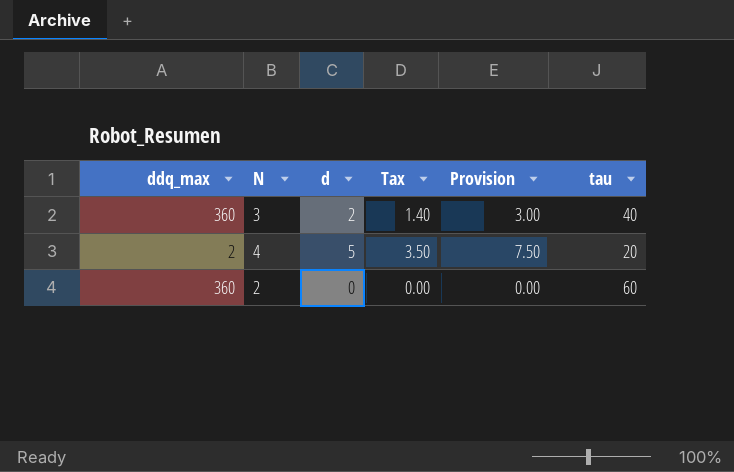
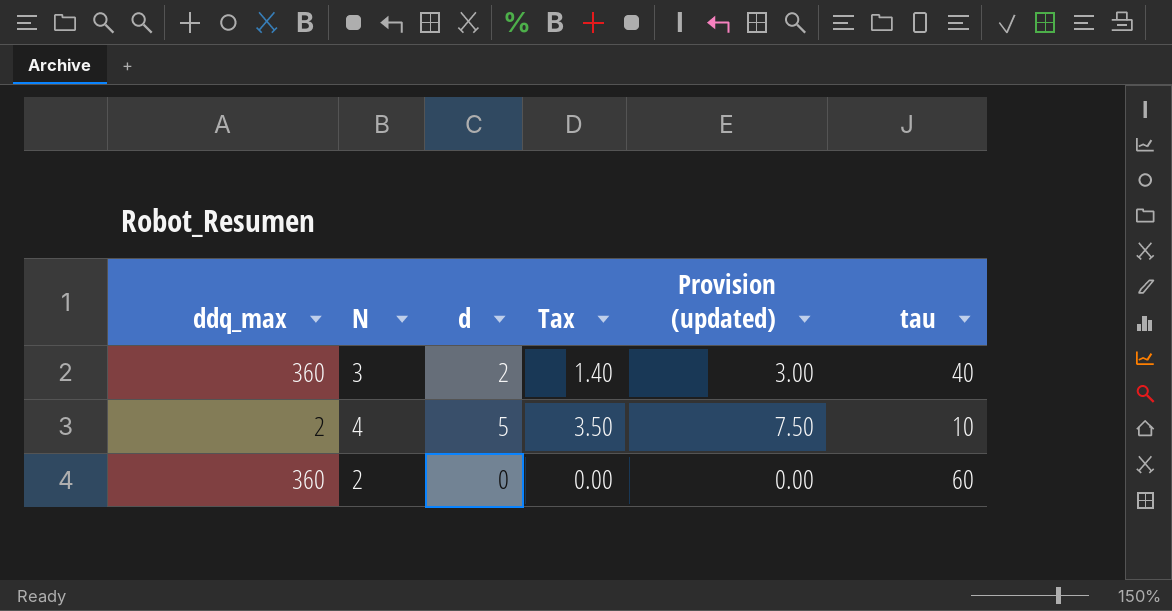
column name: Provision -> Provision (updated)
4 | tau: 20 -> 10

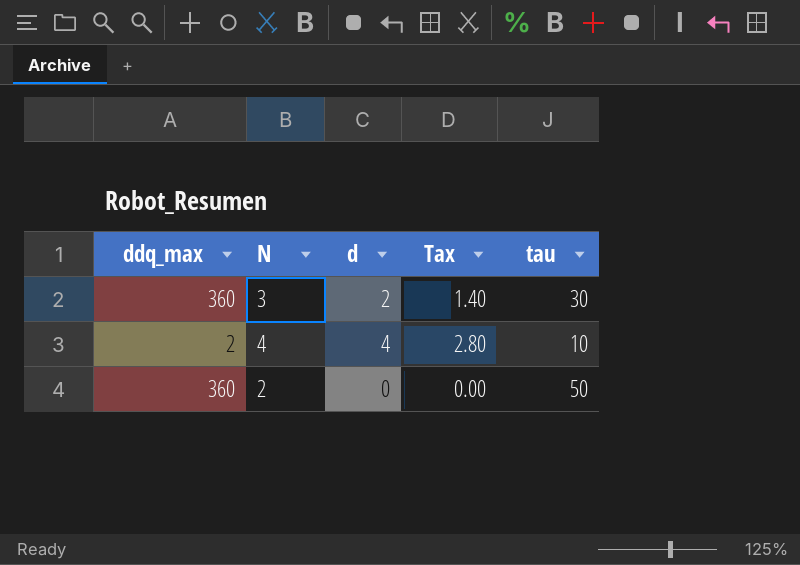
column Provision (updated) | formula: [d] * 1.5 -> none
3 | tau: 40 -> 30
4 | d: 5 -> 4
4 | Tax: 3.50 -> 2.80
2 | tau: 60 -> 50

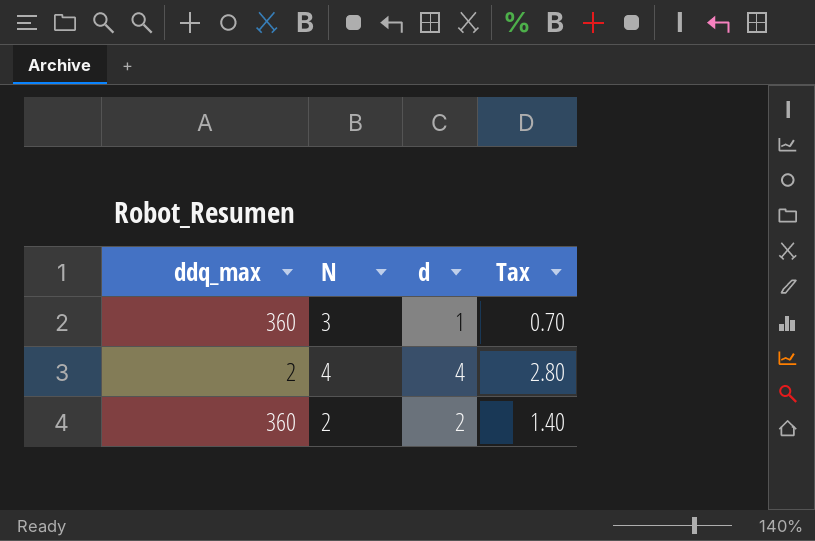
column tau | position: 5 -> none
3 | d: 2 -> 1
3 | Tax: 1.40 -> 0.70
2 | d: 0 -> 2
2 | Tax: 0.00 -> 1.40

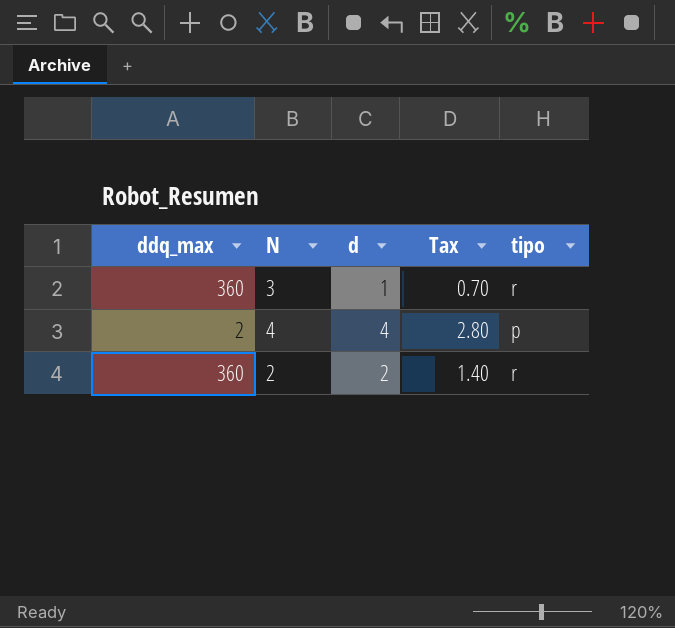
column tipo | position: none -> 5

